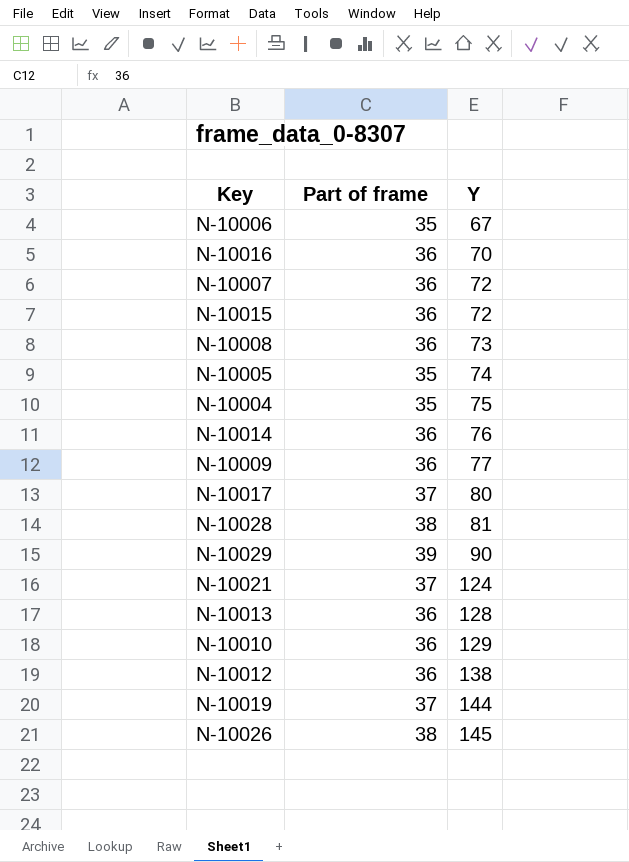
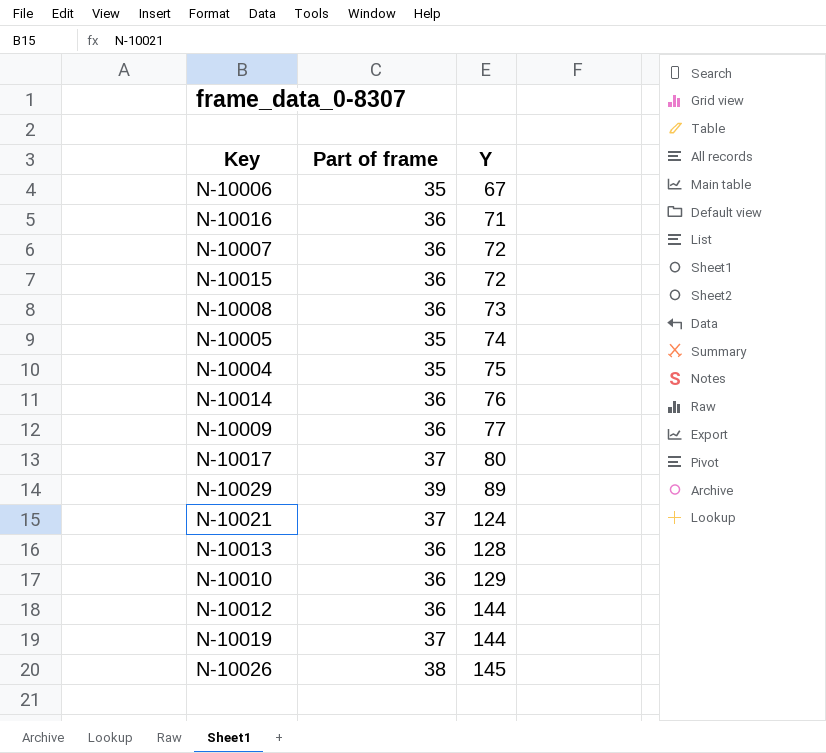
row N-10028: 38 | 81 -> none
N-10016 | Y: 70 -> 71
N-10029 | Y: 90 -> 89
N-10012 | Y: 138 -> 144

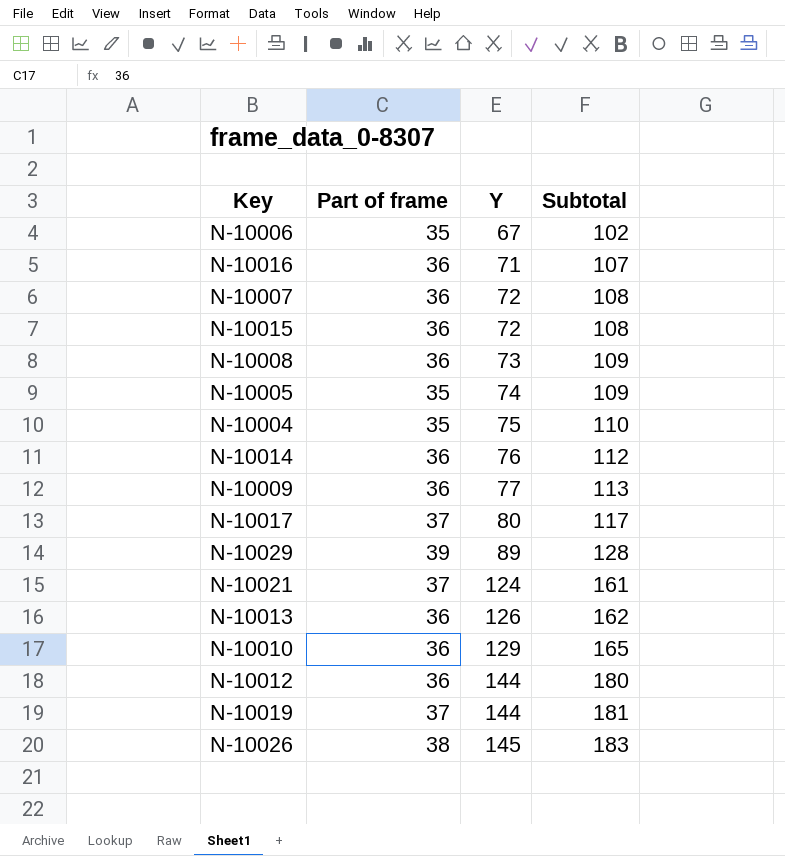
column Subtotal | formula: none -> [Part of frame] + [Y]
N-10013 | Y: 128 -> 126

